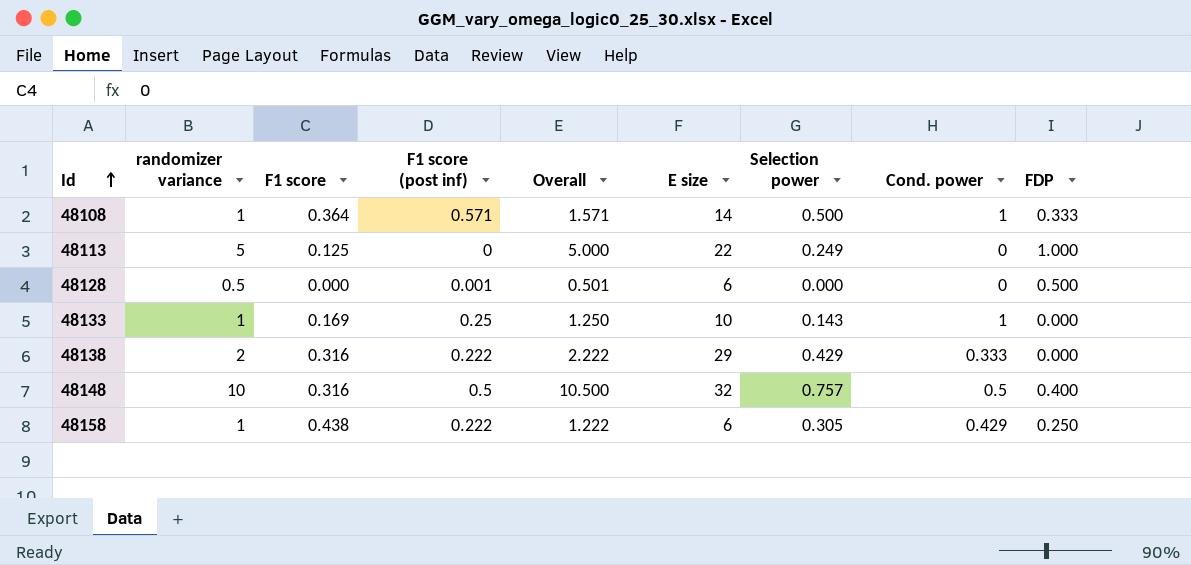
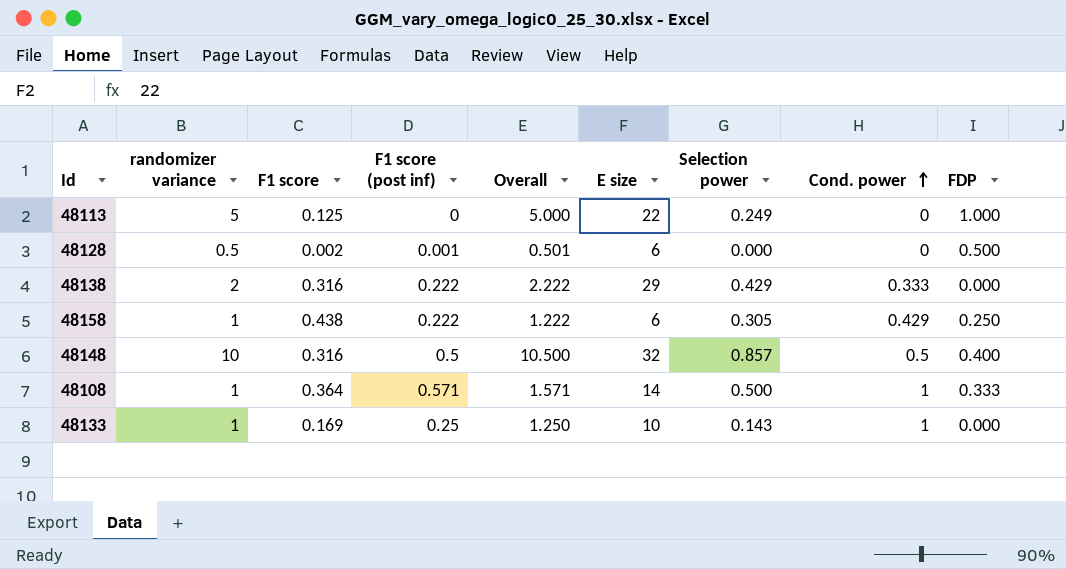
row order: Id ascending -> Cond. power ascending
48128 | F1 score: 0.000 -> 0.002
48148 | Selection power: 0.757 -> 0.857

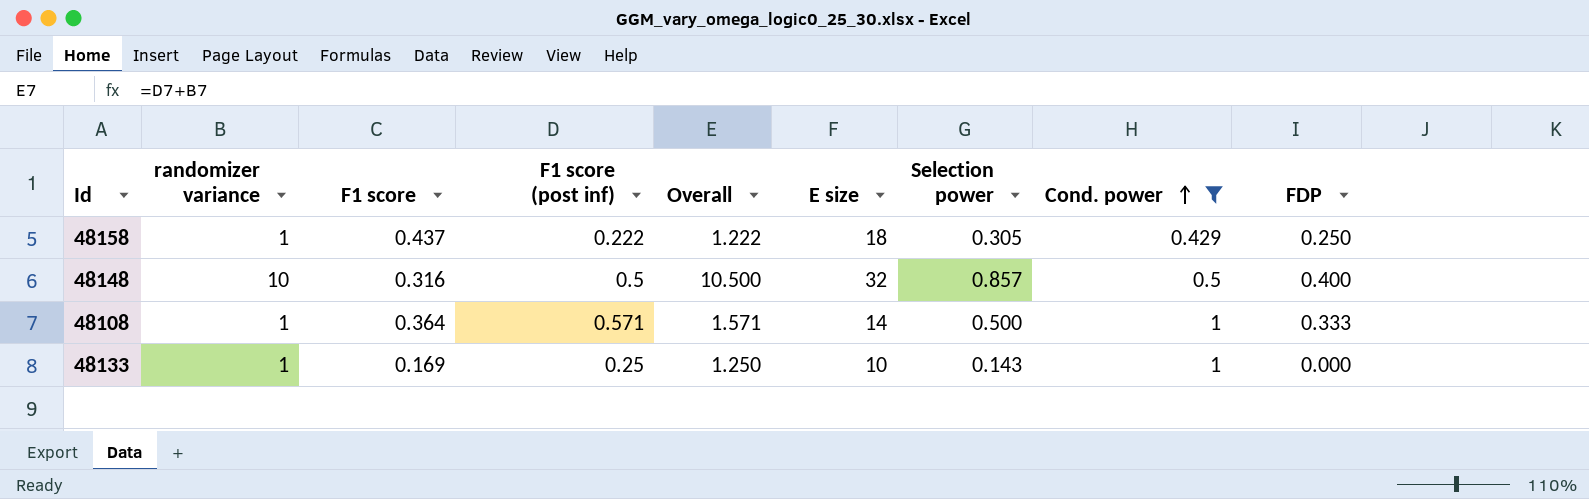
filter: none -> Cond. power >= 0.429
48158 | F1 score: 0.438 -> 0.437
48158 | E size: 6 -> 18

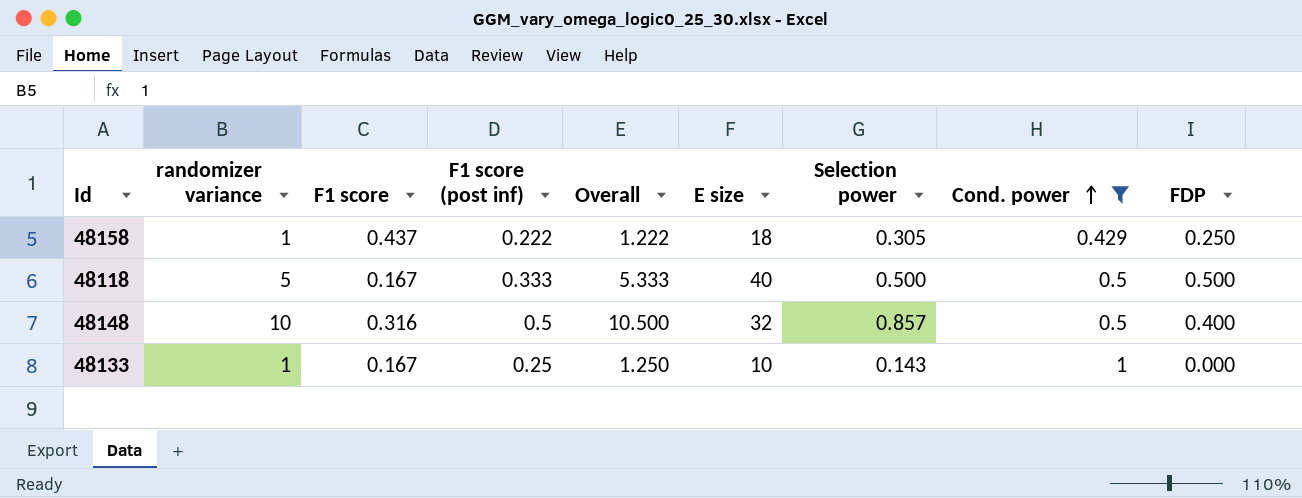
row 48108: 1 | 0.364 | 0.571 | 1.571 | 14 | 0.500 | 1 | 0.333 -> none
row 48118: none -> 5 | 0.167 | 0.333 | 5.333 | 40 | 0.500 | 0.5 | 0.500
48133 | F1 score: 0.169 -> 0.167

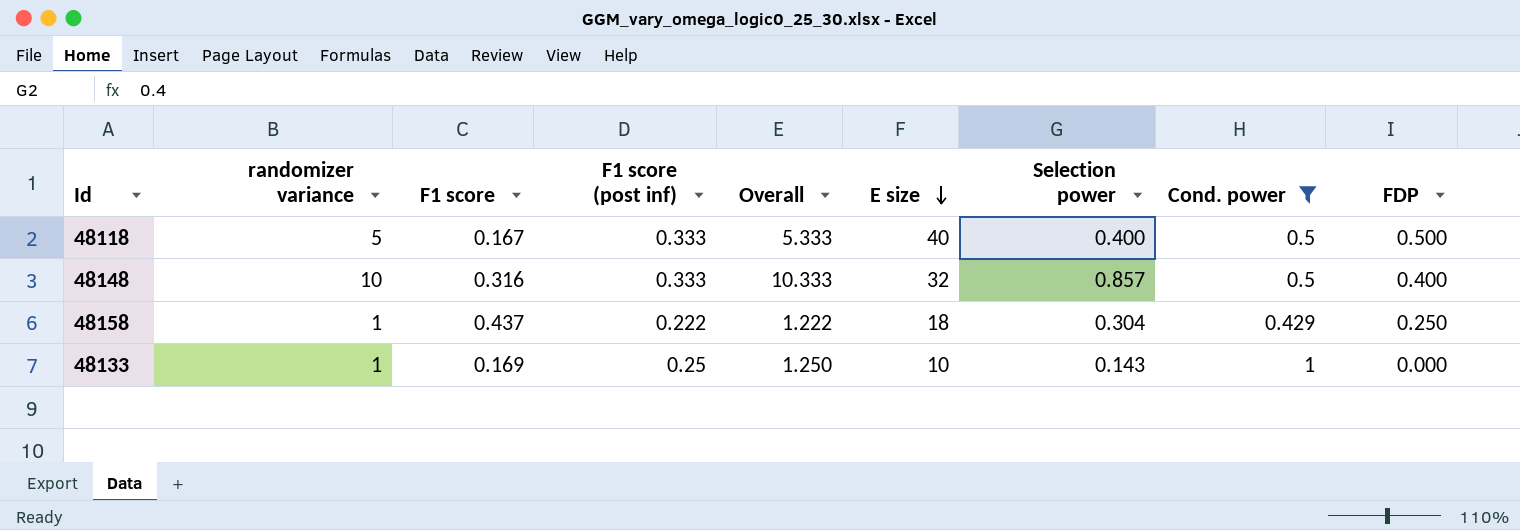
row order: Cond. power ascending -> E size descending
48118 | Selection power: 0.500 -> 0.400
48148 | F1 score (post inf): 0.5 -> 0.333
48148 | Overall: 10.500 -> 10.333
48158 | Selection power: 0.305 -> 0.304
48133 | F1 score: 0.167 -> 0.169

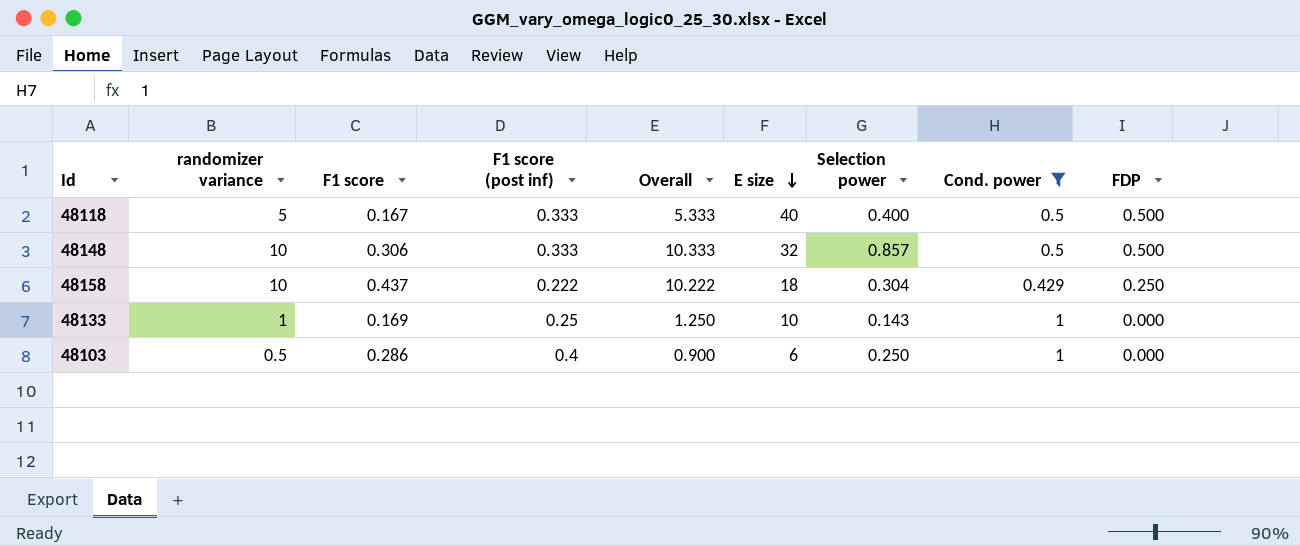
48148 | F1 score: 0.316 -> 0.306
48148 | FDP: 0.400 -> 0.500
48158 | randomizer variance: 1 -> 10
48158 | Overall: 1.222 -> 10.222
row 48103: none -> 0.5 | 0.286 | 0.4 | 0.900 | 6 | 0.250 | 1 | 0.000

